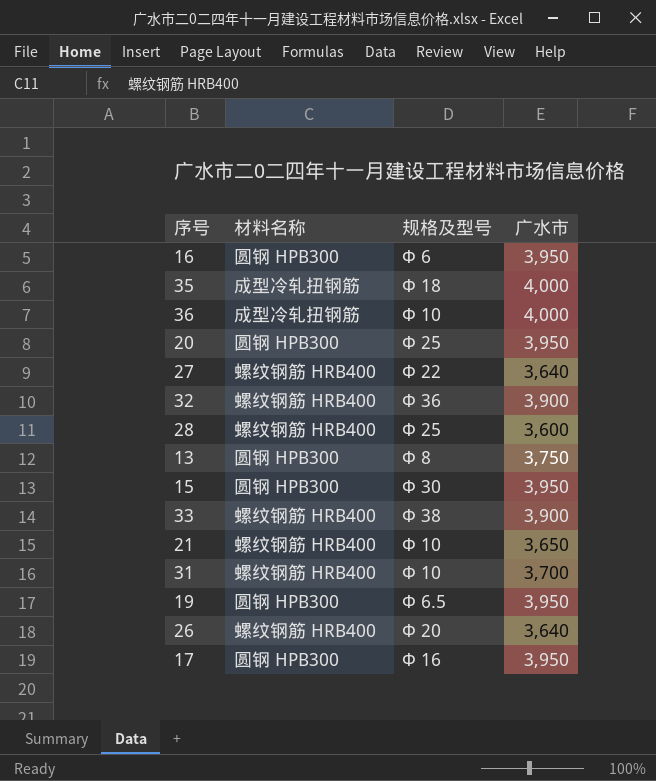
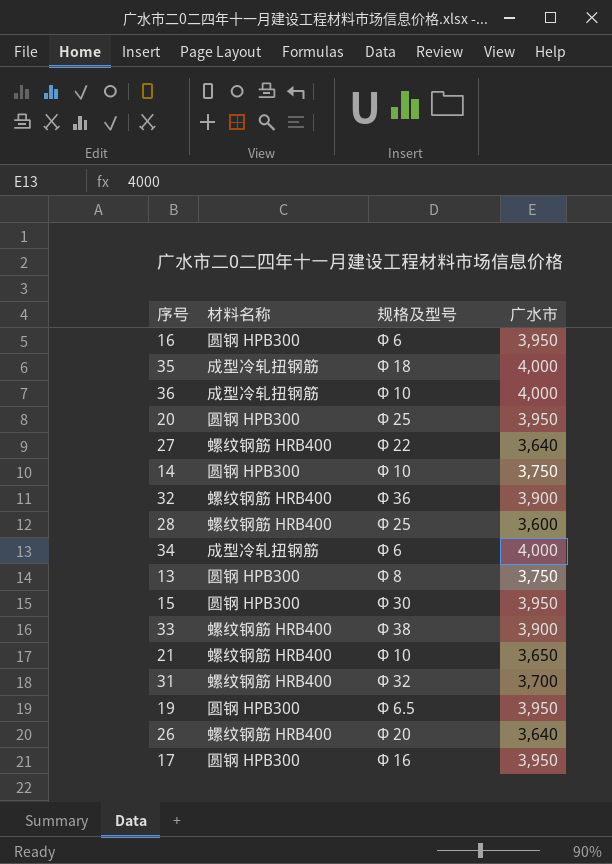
row 14: none -> 圆钢 HPB300 | Φ 10 | 3,750
row 34: none -> 成型冷轧扭钢筋 | Φ 6 | 4,000
31 | 规格及型号: Φ 10 -> Φ 32

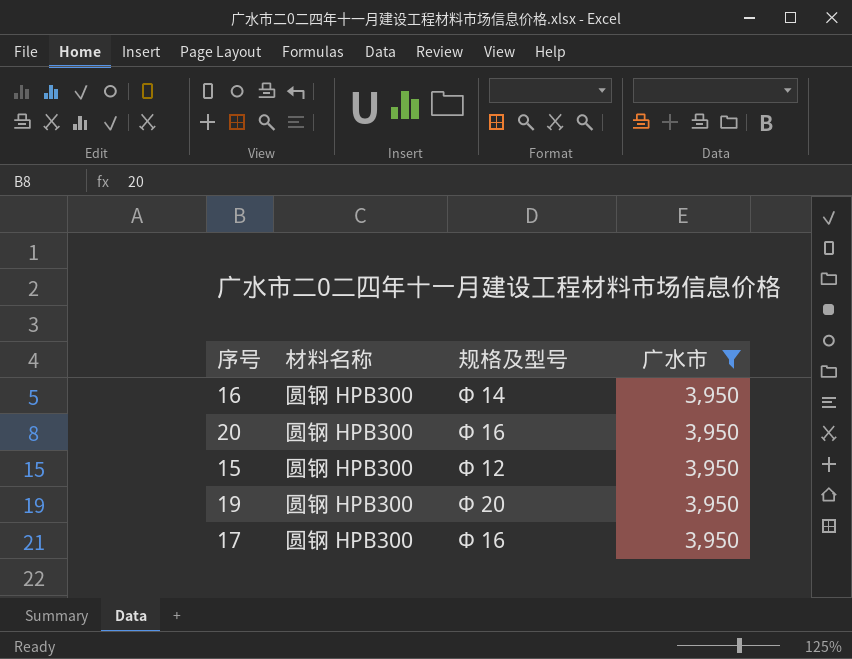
filter: none -> 广水市 = 3,950
16 | 规格及型号: Φ 6 -> Φ 14
20 | 规格及型号: Φ 25 -> Φ 16
15 | 规格及型号: Φ 30 -> Φ 12
19 | 规格及型号: Φ 6.5 -> Φ 20

